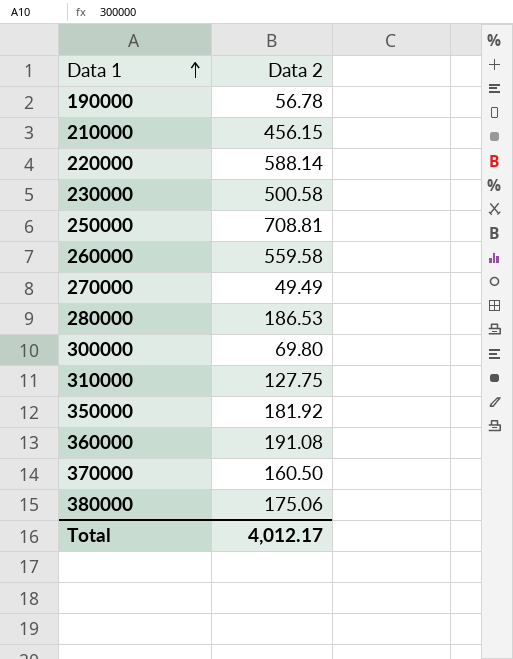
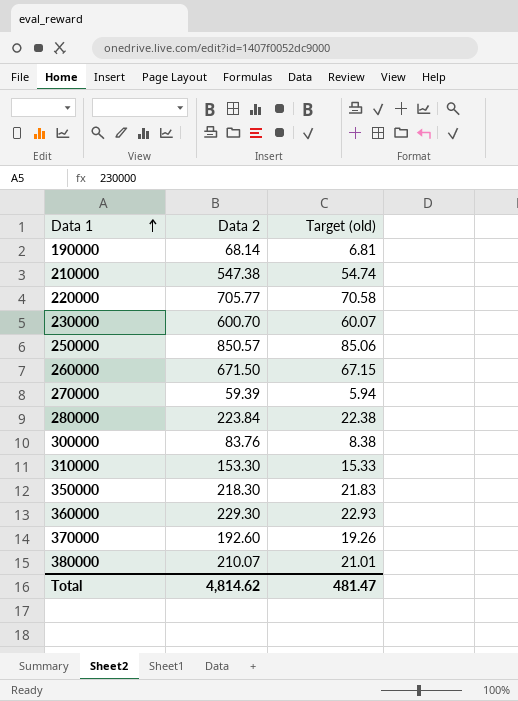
column Target (old) | formula: none -> [Data 2] * 0.1
190000 | Data 2: 56.78 -> 68.14
210000 | Data 2: 456.15 -> 547.38
220000 | Data 2: 588.14 -> 705.77
230000 | Data 2: 500.58 -> 600.70
250000 | Data 2: 708.81 -> 850.57
260000 | Data 2: 559.58 -> 671.50
270000 | Data 2: 49.49 -> 59.39
280000 | Data 2: 186.53 -> 223.84
300000 | Data 2: 69.80 -> 83.76
310000 | Data 2: 127.75 -> 153.30
350000 | Data 2: 181.92 -> 218.30
360000 | Data 2: 191.08 -> 229.30
370000 | Data 2: 160.50 -> 192.60
380000 | Data 2: 175.06 -> 210.07
Total | Data 2: 4,012.17 -> 4,814.62

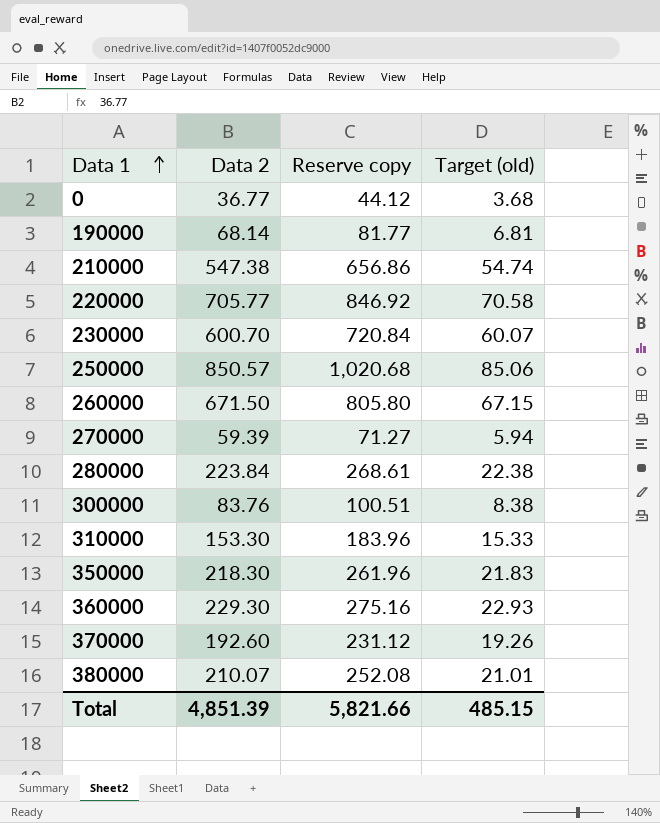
column Reserve copy | formula: none -> [Data 2] * 1.2
row 0: none -> 36.77 | 44.12 | 3.68
Total | Data 2: 4,814.62 -> 4,851.39
Total | Target (old): 481.47 -> 485.15

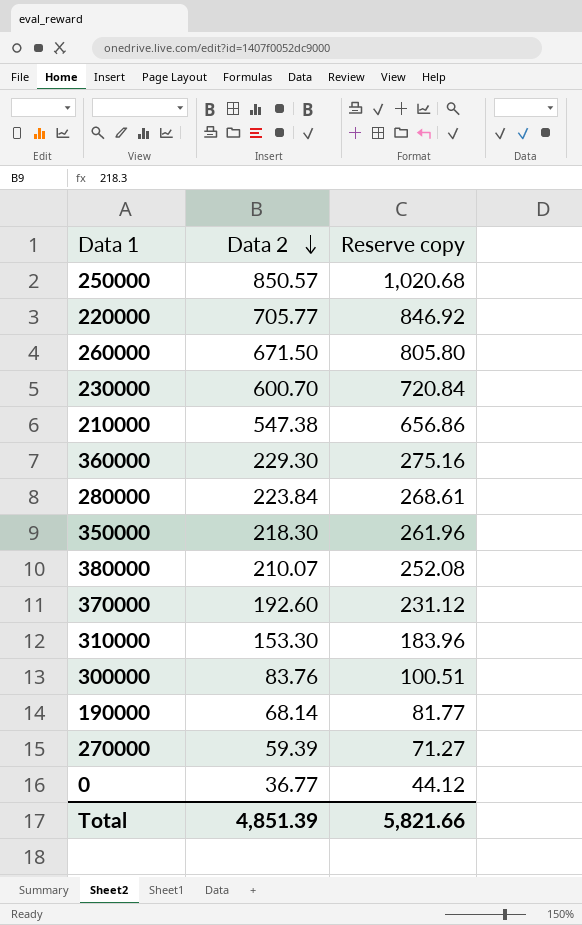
row order: Data 1 ascending -> Data 2 descending
column Target (old) | formula: [Data 2] * 0.1 -> none

